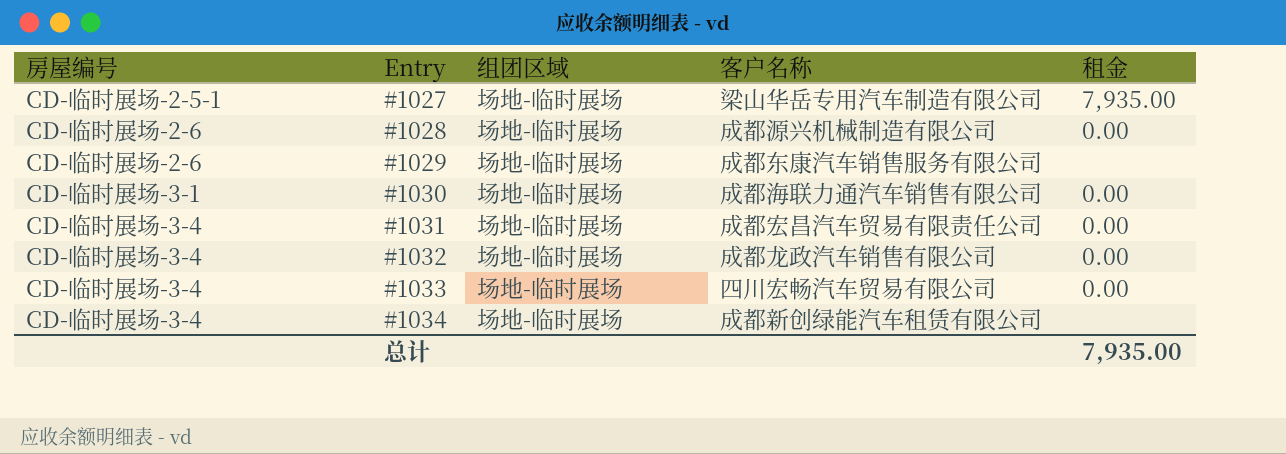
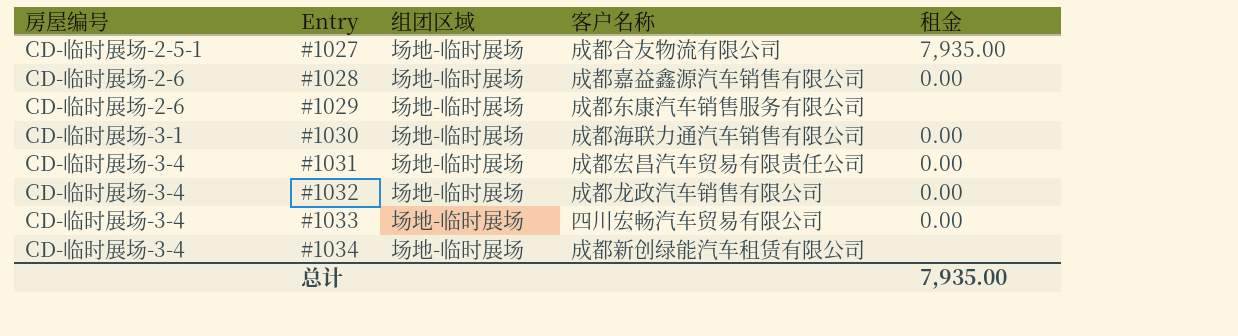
#1027 | 客户名称: 梁山华岳专用汽车制造有限公司 -> 成都合友物流有限公司
#1028 | 客户名称: 成都源兴机械制造有限公司 -> 成都嘉益鑫源汽车销售有限公司

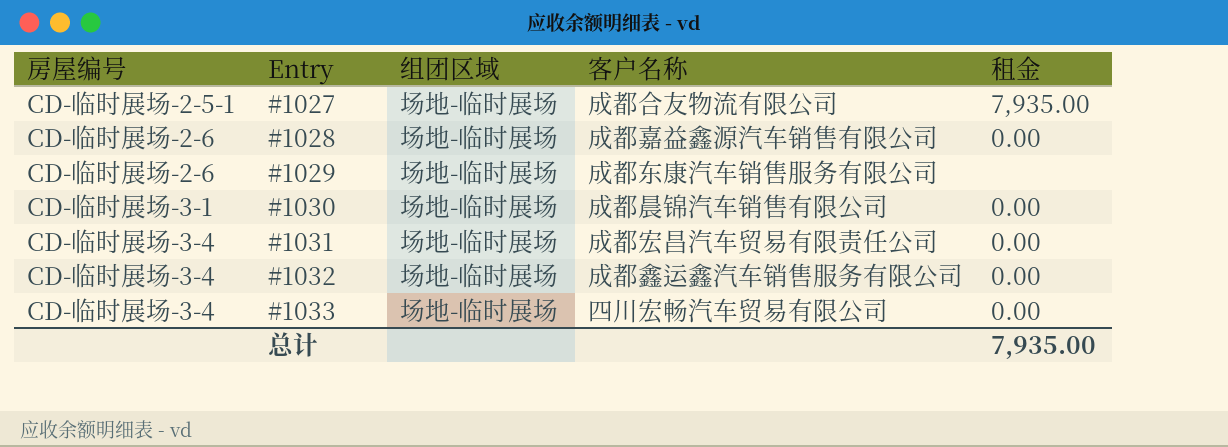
row #1034: CD-临时展场-3-4 | 场地-临时展场 | 成都新创绿能汽车租赁有限公司 | none -> none
#1030 | 客户名称: 成都海联力通汽车销售有限公司 -> 成都晨锦汽车销售有限公司
#1032 | 客户名称: 成都龙政汽车销售有限公司 -> 成都鑫运鑫汽车销售服务有限公司

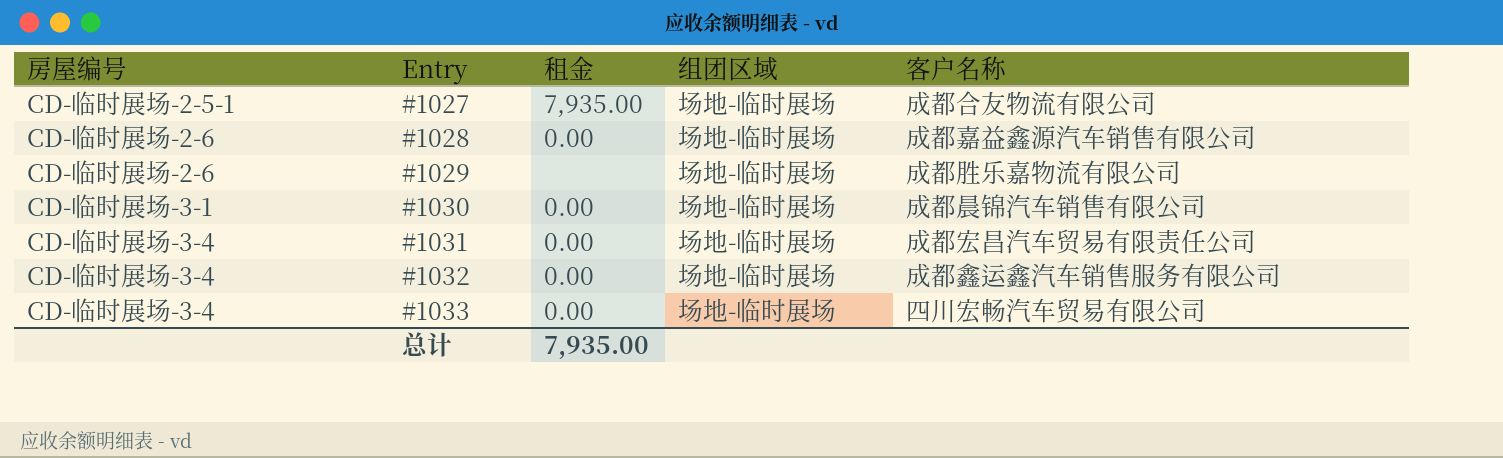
column 租金 | position: 5 -> 3
#1029 | 客户名称: 成都东康汽车销售服务有限公司 -> 成都胜乐嘉物流有限公司

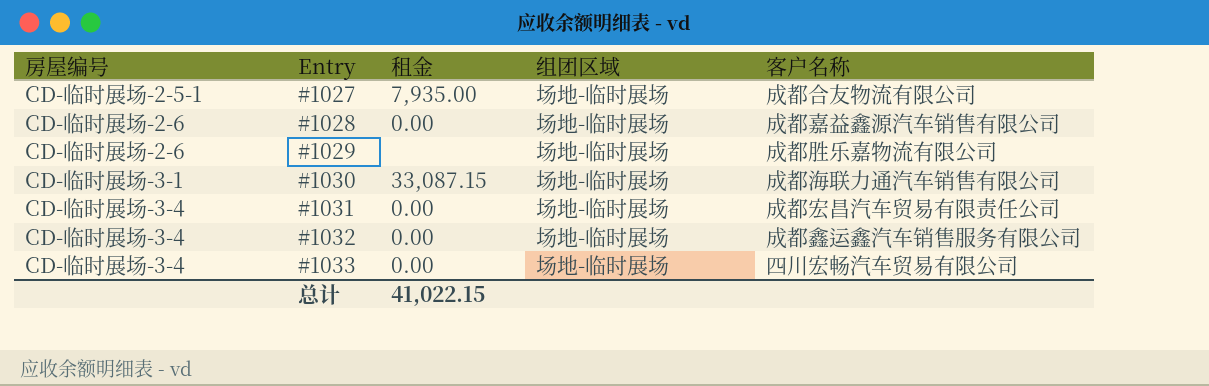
#1030 | 租金: 0.00 -> 33,087.15
#1030 | 客户名称: 成都晨锦汽车销售有限公司 -> 成都海联力通汽车销售有限公司
总计 | 租金: 7,935.00 -> 41,022.15

